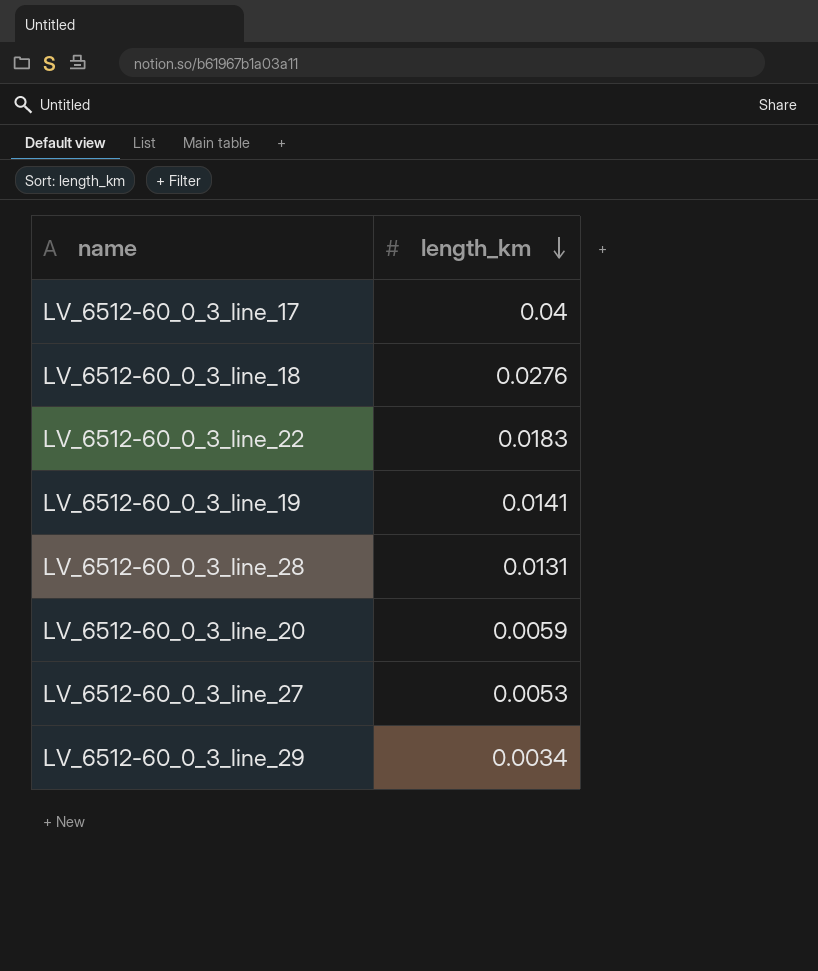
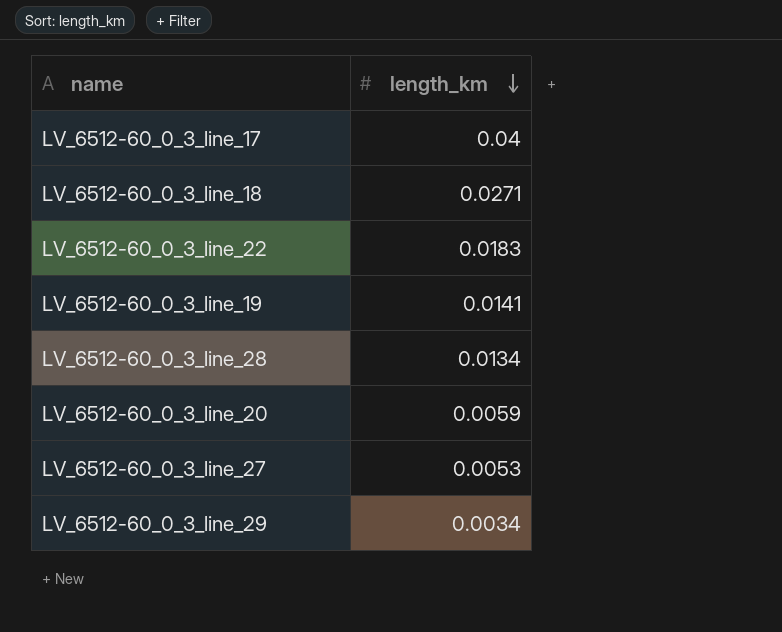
LV_6512-60_0_3_line_18 | length_km: 0.0276 -> 0.0271
LV_6512-60_0_3_line_28 | length_km: 0.0131 -> 0.0134

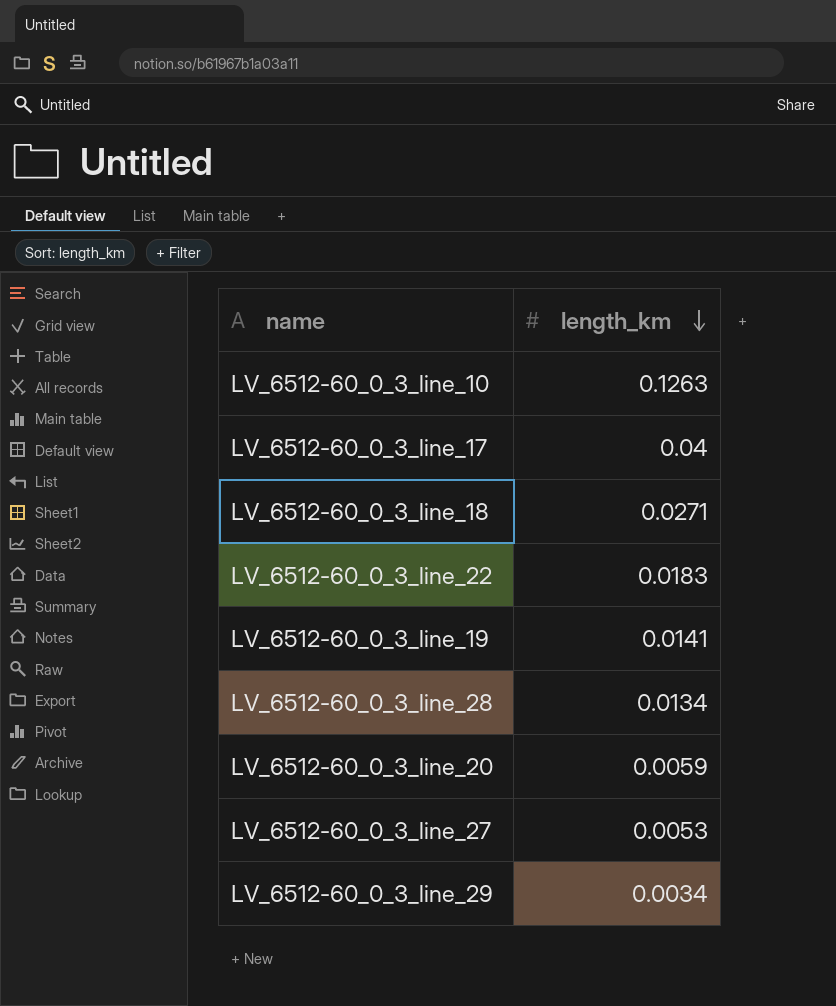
row LV_6512-60_0_3_line_10: none -> 0.1263

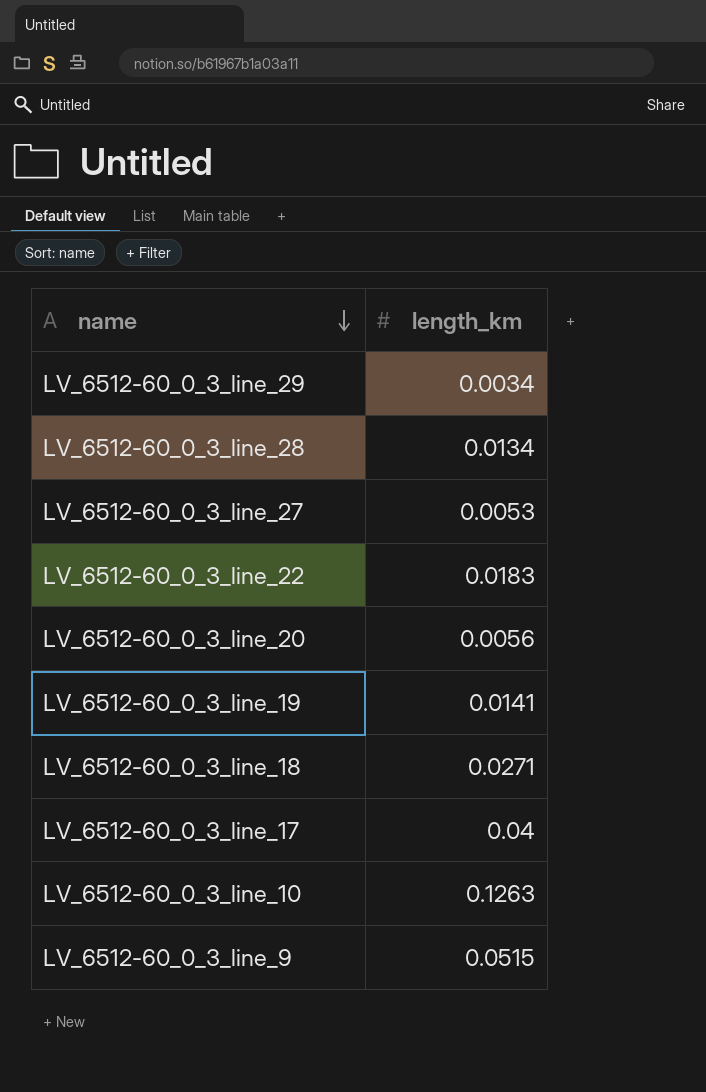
row order: length_km descending -> name descending
LV_6512-60_0_3_line_20 | length_km: 0.0059 -> 0.0056
row LV_6512-60_0_3_line_9: none -> 0.0515

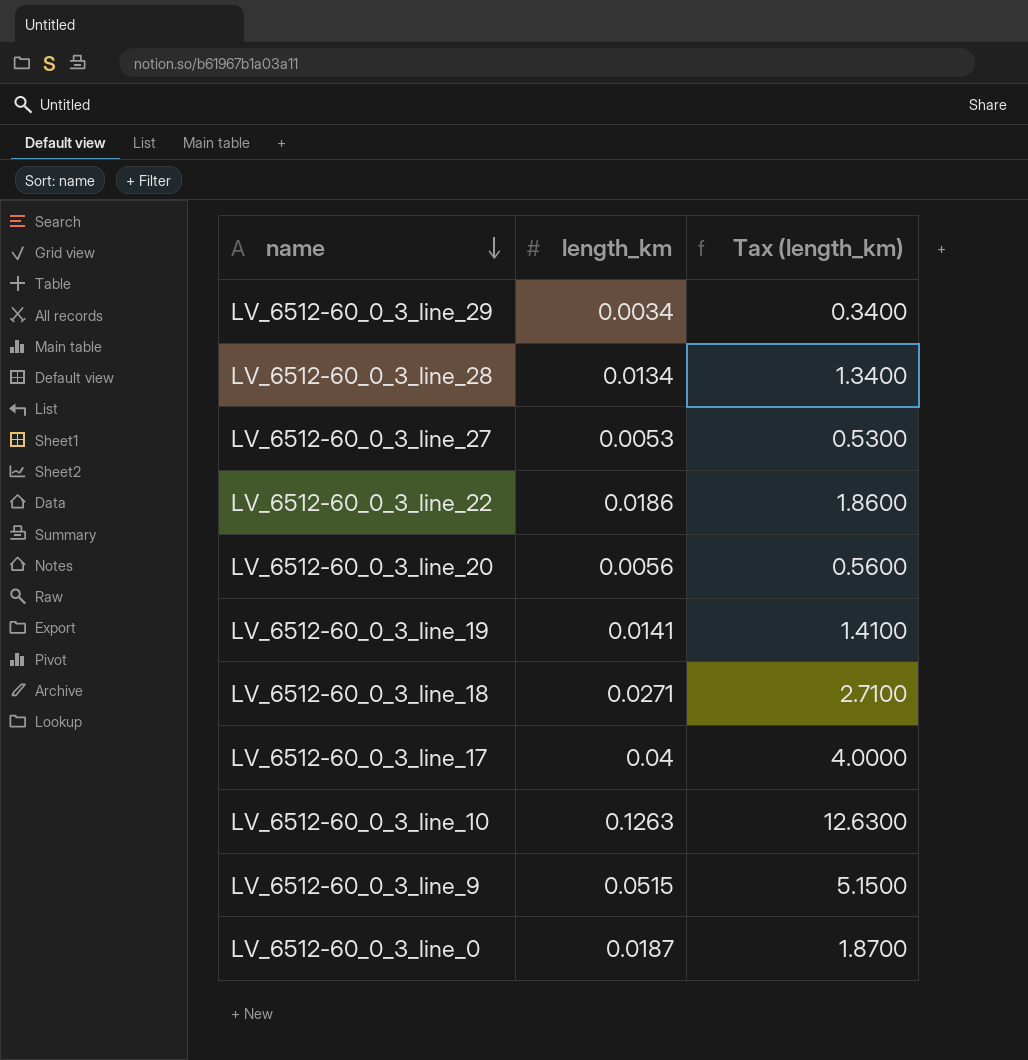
column Tax (length_km) | formula: none -> [length_km] * 100
LV_6512-60_0_3_line_22 | length_km: 0.0183 -> 0.0186
row LV_6512-60_0_3_line_0: none -> 0.0187 | 1.8700

